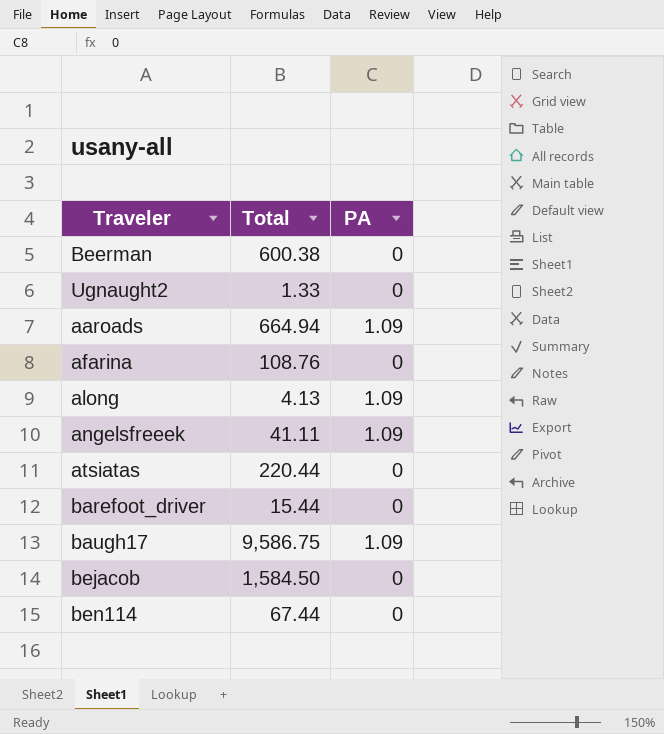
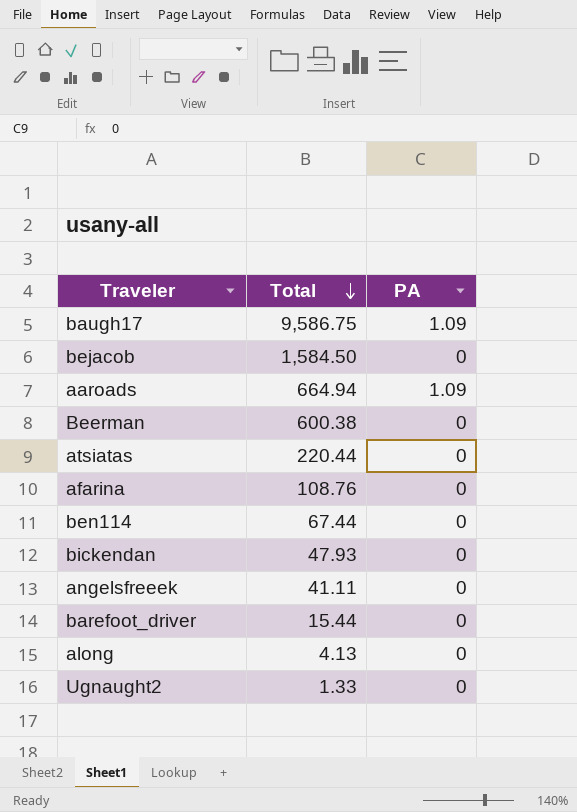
row order: none -> Total descending
row bickendan: none -> 47.93 | 0
angelsfreeek | PA: 1.09 -> 0
along | PA: 1.09 -> 0

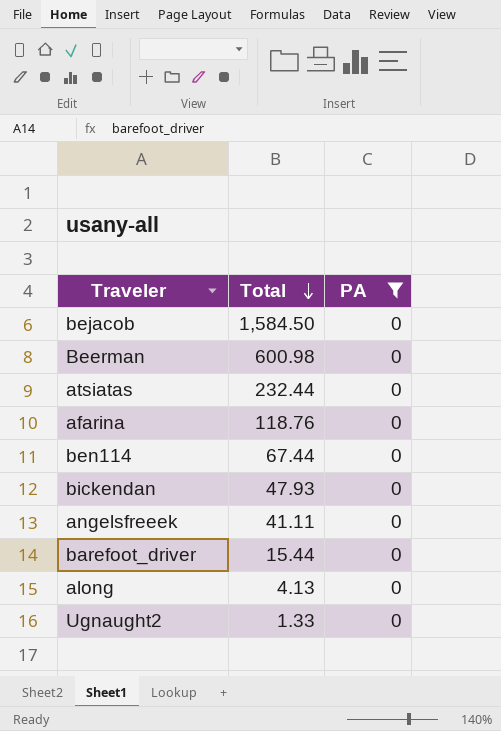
filter: none -> PA = 0
Beerman | Total: 600.38 -> 600.98
atsiatas | Total: 220.44 -> 232.44
afarina | Total: 108.76 -> 118.76

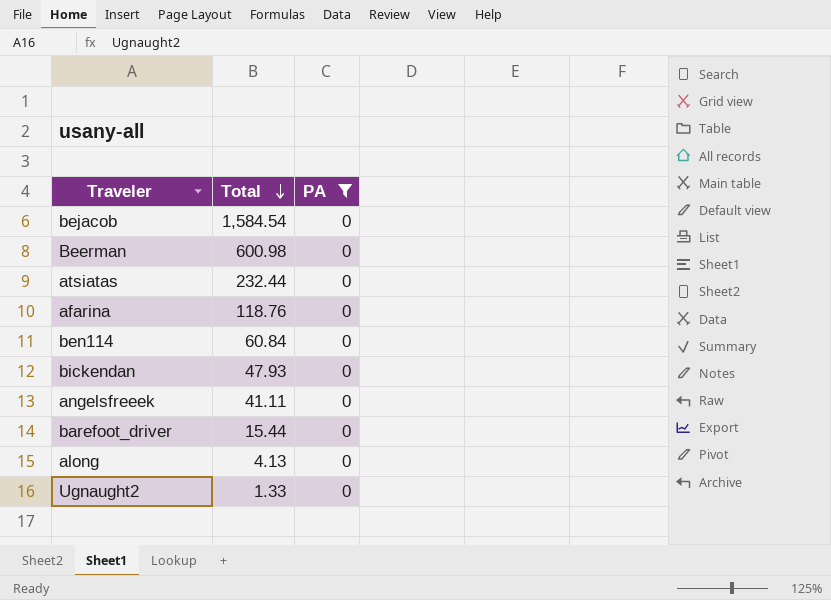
bejacob | Total: 1,584.50 -> 1,584.54
ben114 | Total: 67.44 -> 60.84

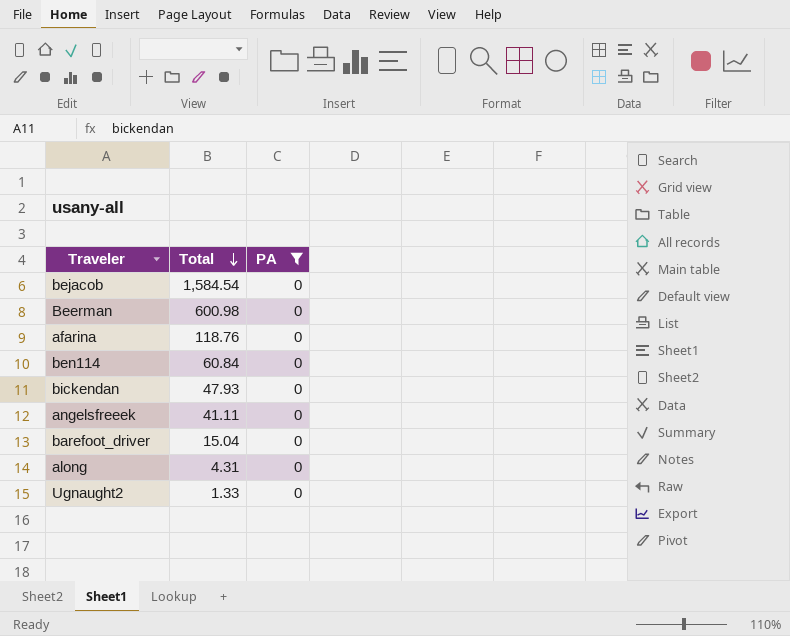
row atsiatas: 232.44 | 0 -> none
barefoot_driver | Total: 15.44 -> 15.04
along | Total: 4.13 -> 4.31

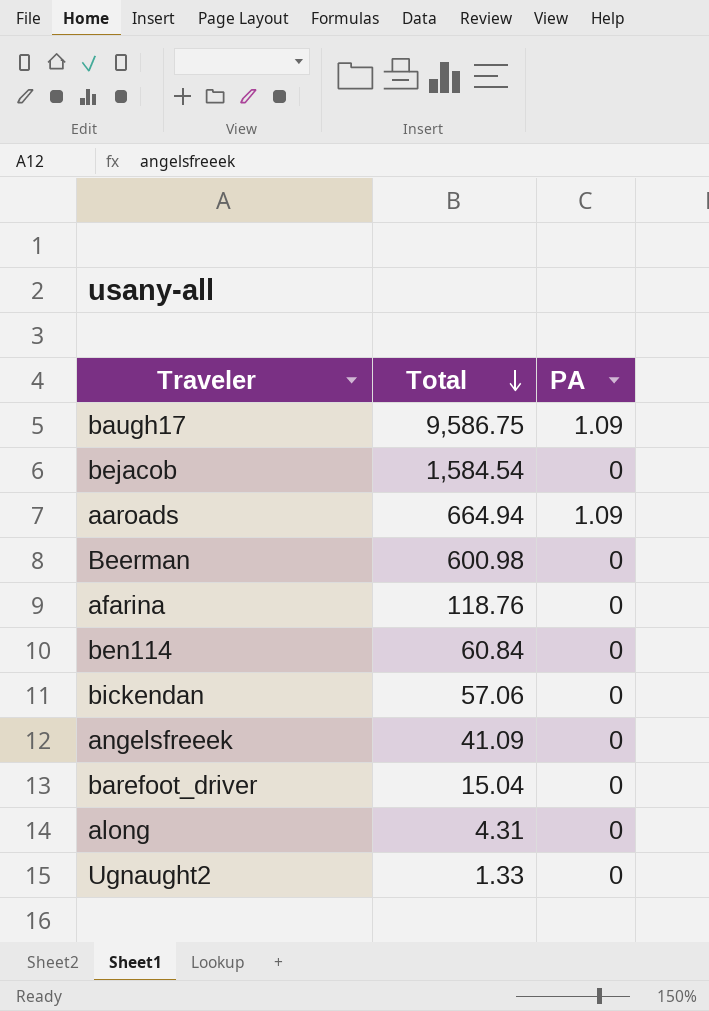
filter: PA = 0 -> none
bickendan | Total: 47.93 -> 57.06
angelsfreeek | Total: 41.11 -> 41.09

